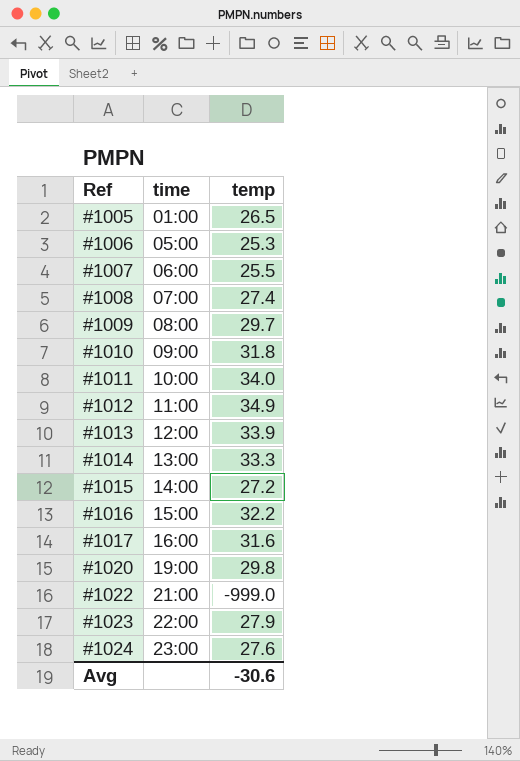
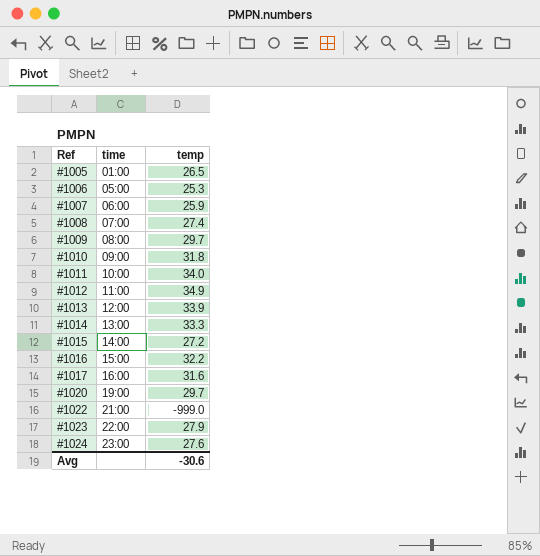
#1007 | temp: 25.5 -> 25.9
#1020 | temp: 29.8 -> 29.7

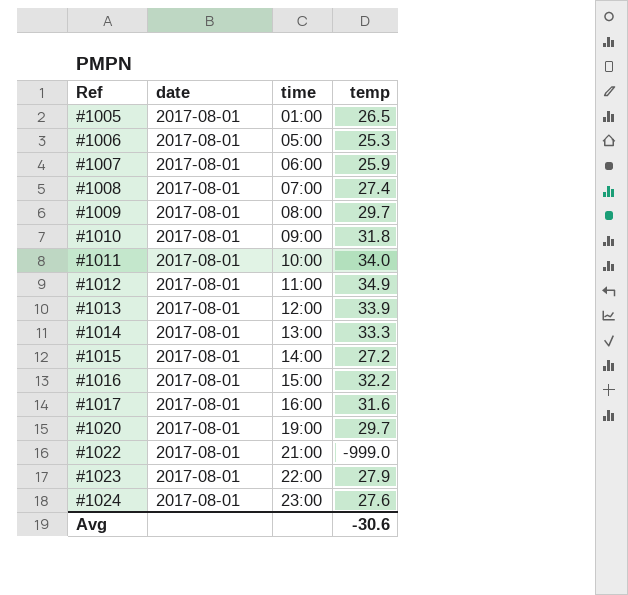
column date | position: none -> 2

